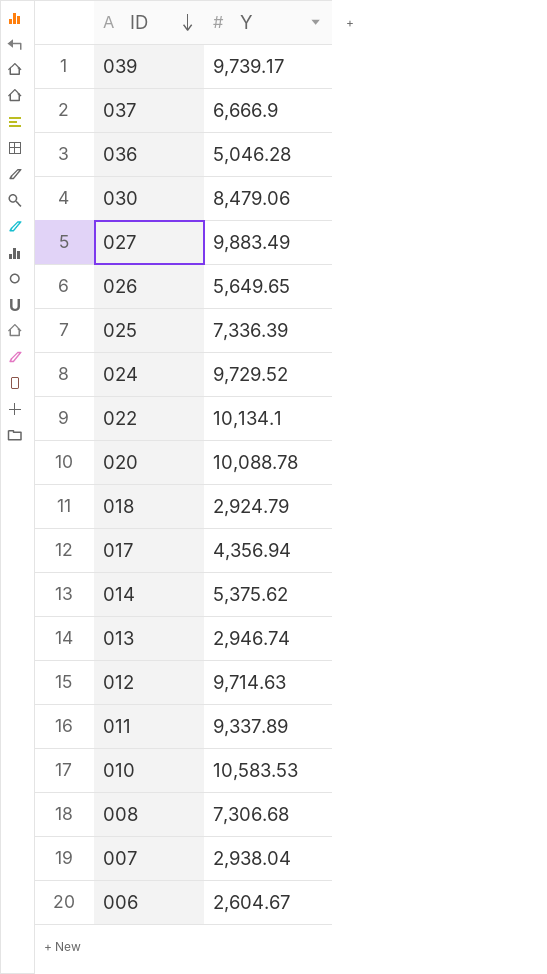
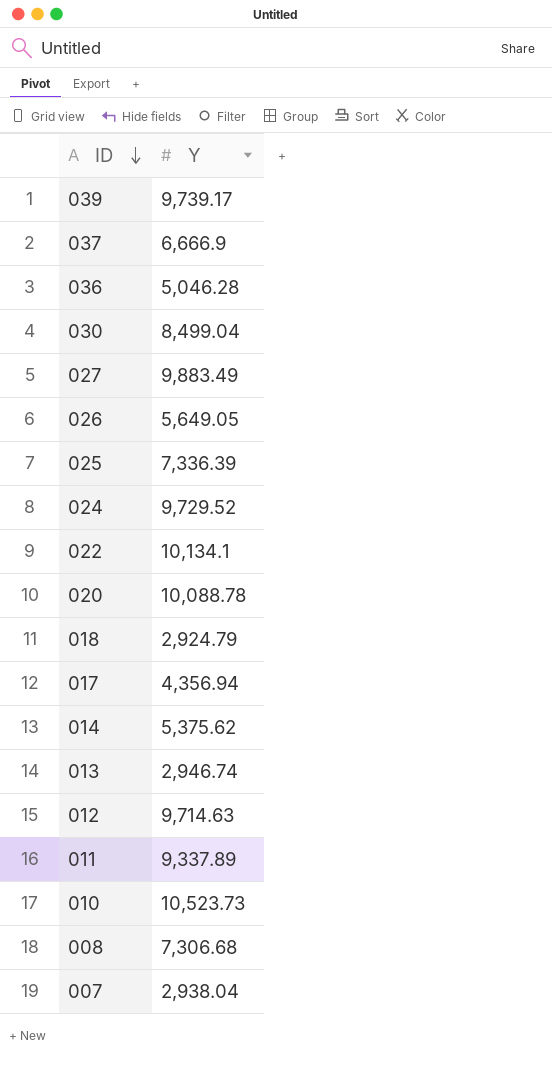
row 006: 2,604.67 -> none
030 | Y: 8,479.06 -> 8,499.04
026 | Y: 5,649.65 -> 5,649.05
010 | Y: 10,583.53 -> 10,523.73

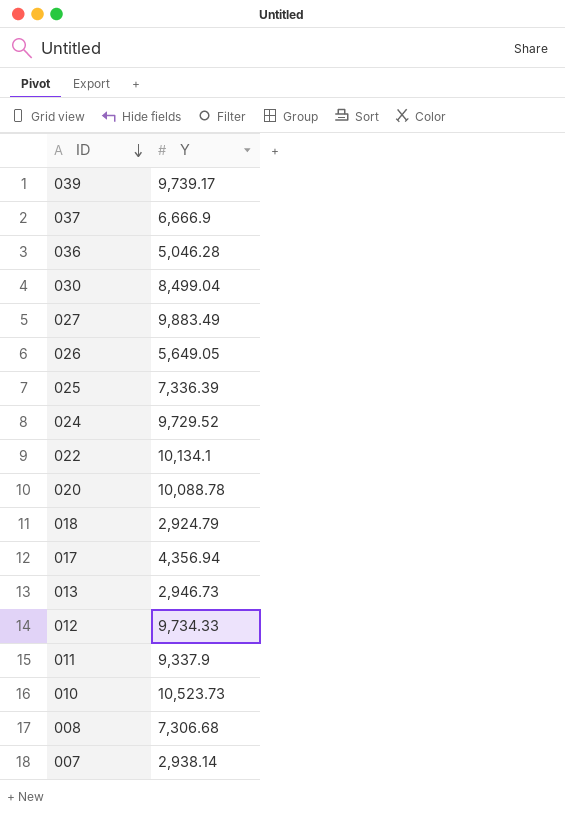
row 014: 5,375.62 -> none
013 | Y: 2,946.74 -> 2,946.73
012 | Y: 9,714.63 -> 9,734.33
011 | Y: 9,337.89 -> 9,337.9
007 | Y: 2,938.04 -> 2,938.14

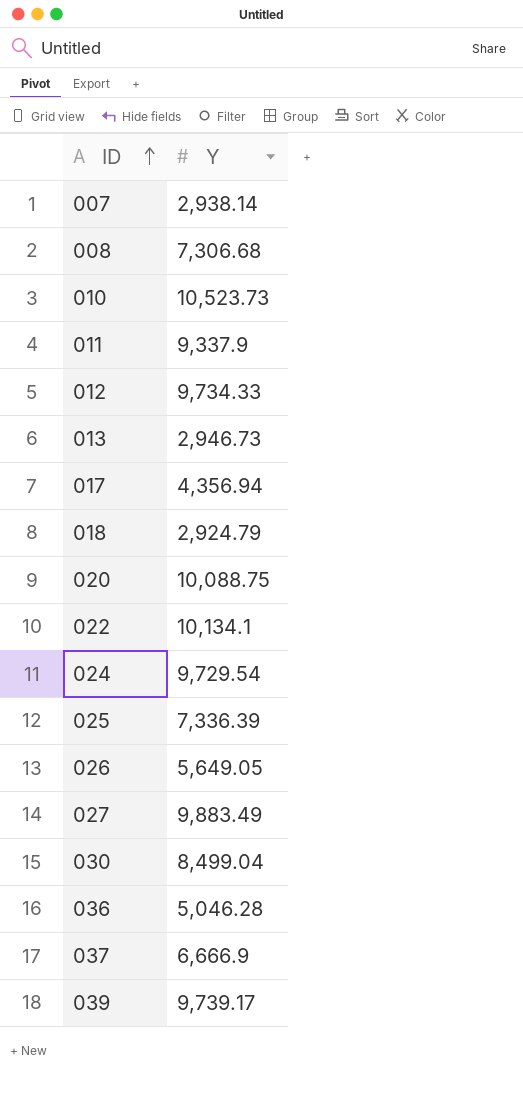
row order: ID descending -> ID ascending
020 | Y: 10,088.78 -> 10,088.75
024 | Y: 9,729.52 -> 9,729.54

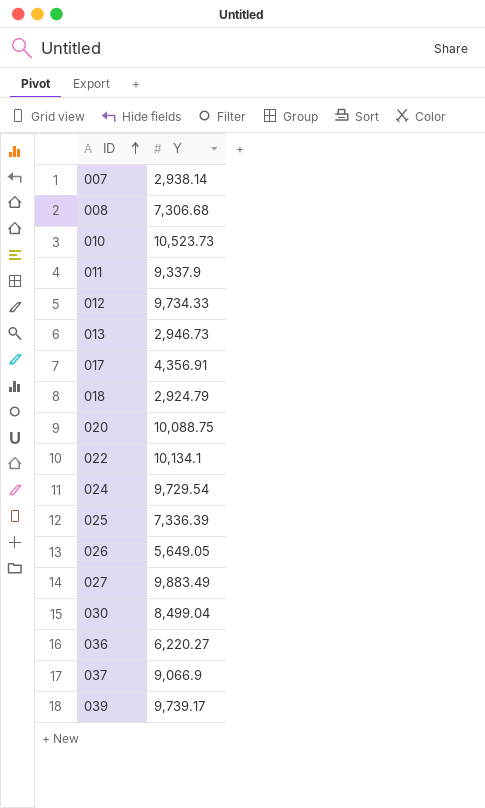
017 | Y: 4,356.94 -> 4,356.91
036 | Y: 5,046.28 -> 6,220.27
037 | Y: 6,666.9 -> 9,066.9

